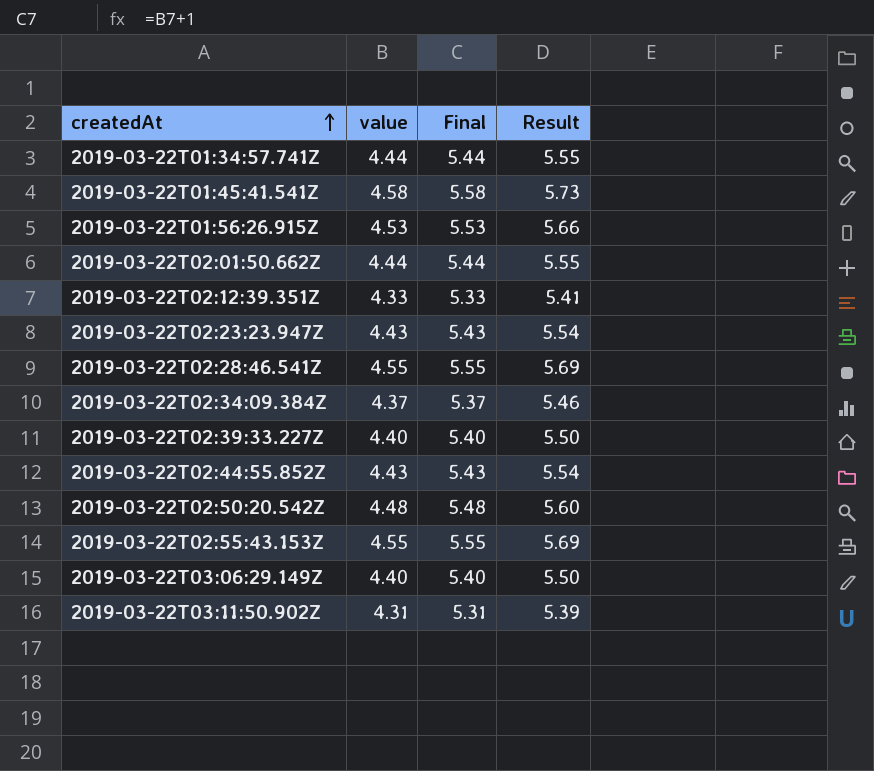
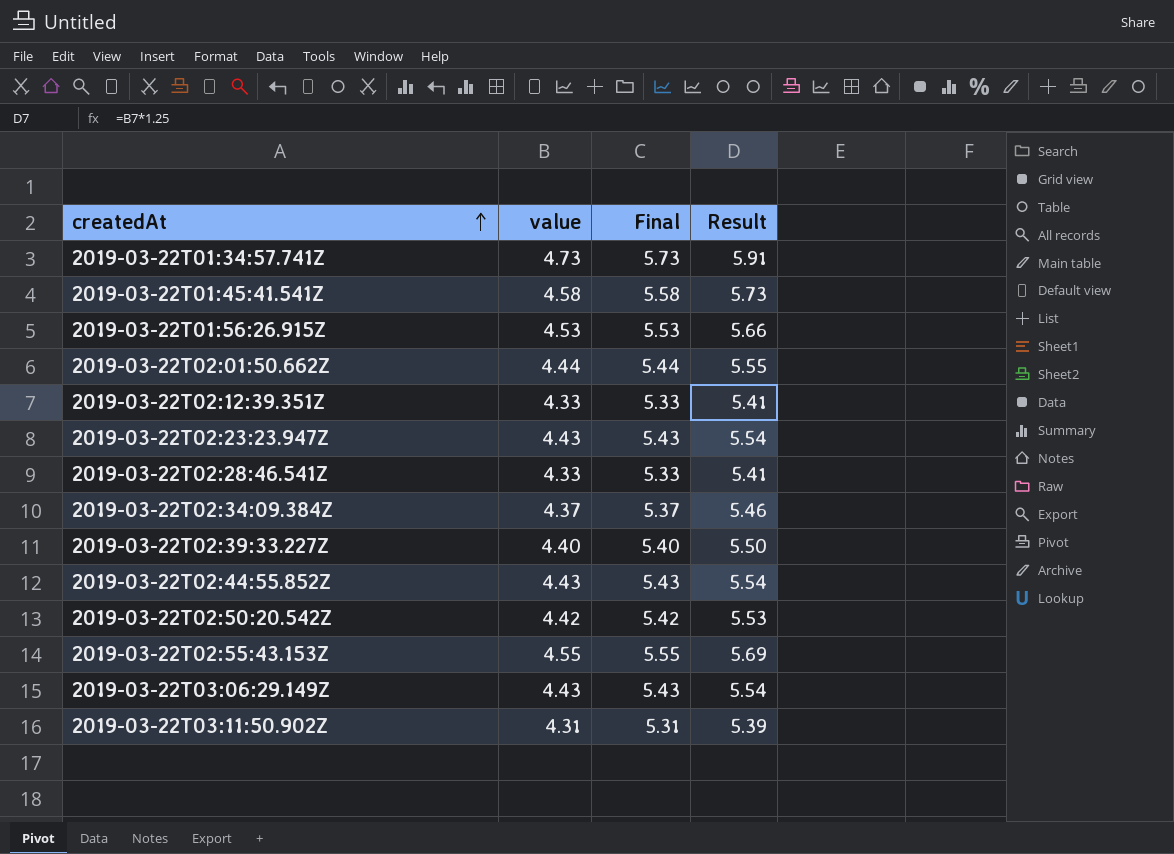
2019-03-22T01:34:57.741Z | value: 4.44 -> 4.73
2019-03-22T01:34:57.741Z | Final: 5.44 -> 5.73
2019-03-22T01:34:57.741Z | Result: 5.55 -> 5.91
2019-03-22T02:28:46.541Z | value: 4.55 -> 4.33
2019-03-22T02:28:46.541Z | Final: 5.55 -> 5.33
2019-03-22T02:28:46.541Z | Result: 5.69 -> 5.41
2019-03-22T02:50:20.542Z | value: 4.48 -> 4.42
2019-03-22T02:50:20.542Z | Final: 5.48 -> 5.42
2019-03-22T02:50:20.542Z | Result: 5.60 -> 5.53
2019-03-22T03:06:29.149Z | value: 4.40 -> 4.43
2019-03-22T03:06:29.149Z | Final: 5.40 -> 5.43
2019-03-22T03:06:29.149Z | Result: 5.50 -> 5.54

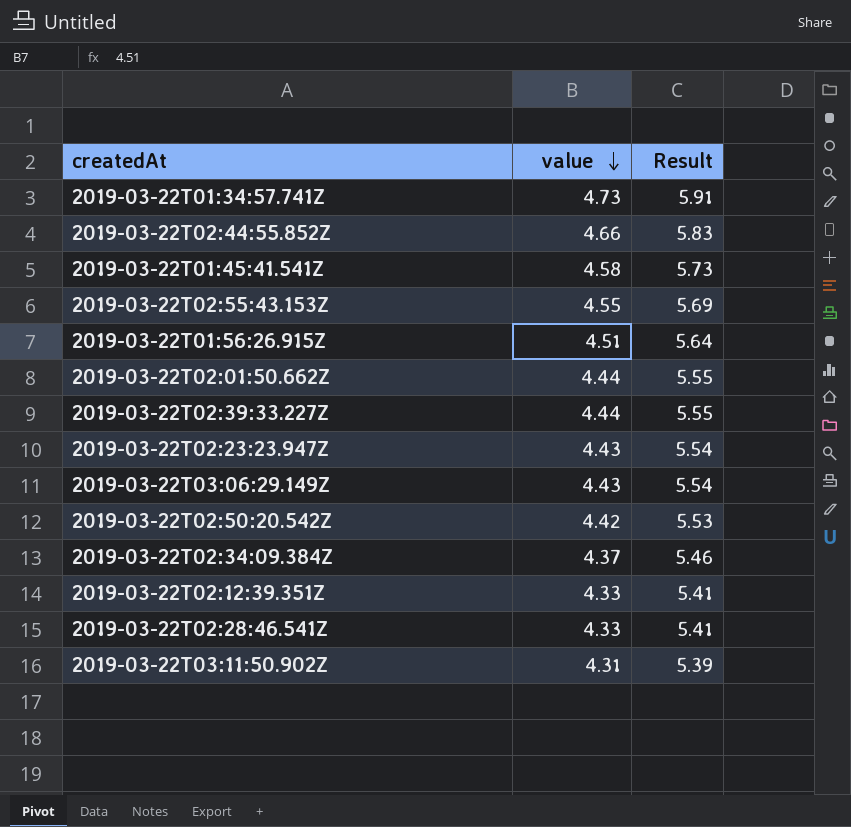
row order: createdAt ascending -> value descending
column Final | formula: [value] + 1 -> none
2019-03-22T02:44:55.852Z | value: 4.43 -> 4.66
2019-03-22T02:44:55.852Z | Result: 5.54 -> 5.83
2019-03-22T01:56:26.915Z | value: 4.53 -> 4.51
2019-03-22T01:56:26.915Z | Result: 5.66 -> 5.64
2019-03-22T02:39:33.227Z | value: 4.40 -> 4.44
2019-03-22T02:39:33.227Z | Result: 5.50 -> 5.55

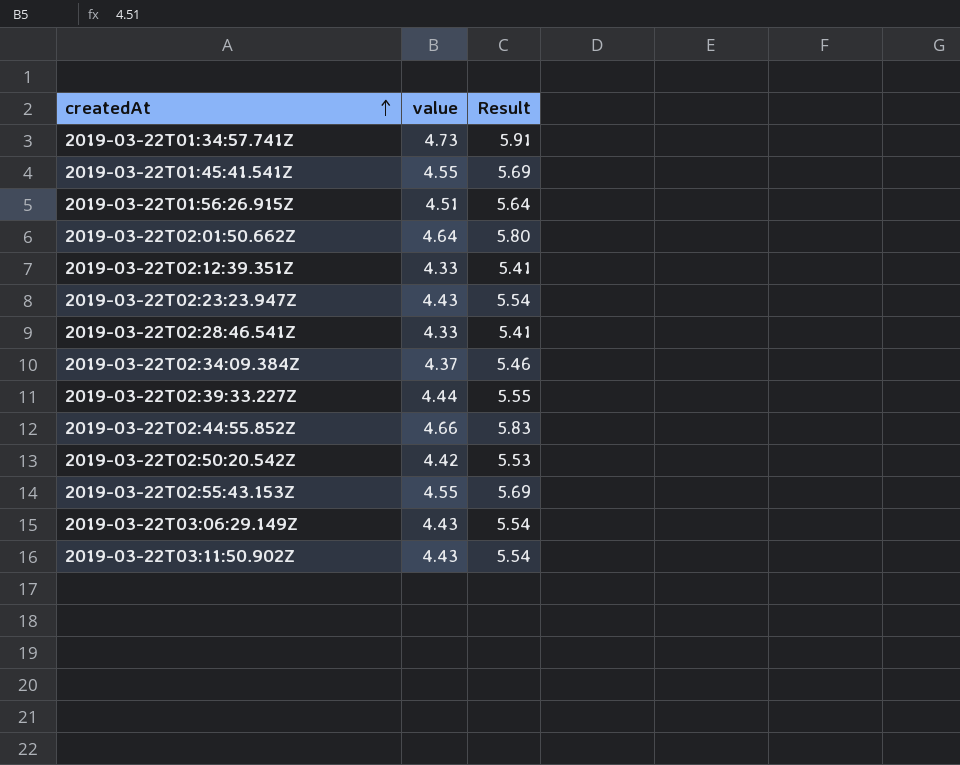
row order: value descending -> createdAt ascending
2019-03-22T01:45:41.541Z | value: 4.58 -> 4.55
2019-03-22T01:45:41.541Z | Result: 5.73 -> 5.69
2019-03-22T02:01:50.662Z | value: 4.44 -> 4.64
2019-03-22T02:01:50.662Z | Result: 5.55 -> 5.80
2019-03-22T03:11:50.902Z | value: 4.31 -> 4.43
2019-03-22T03:11:50.902Z | Result: 5.39 -> 5.54

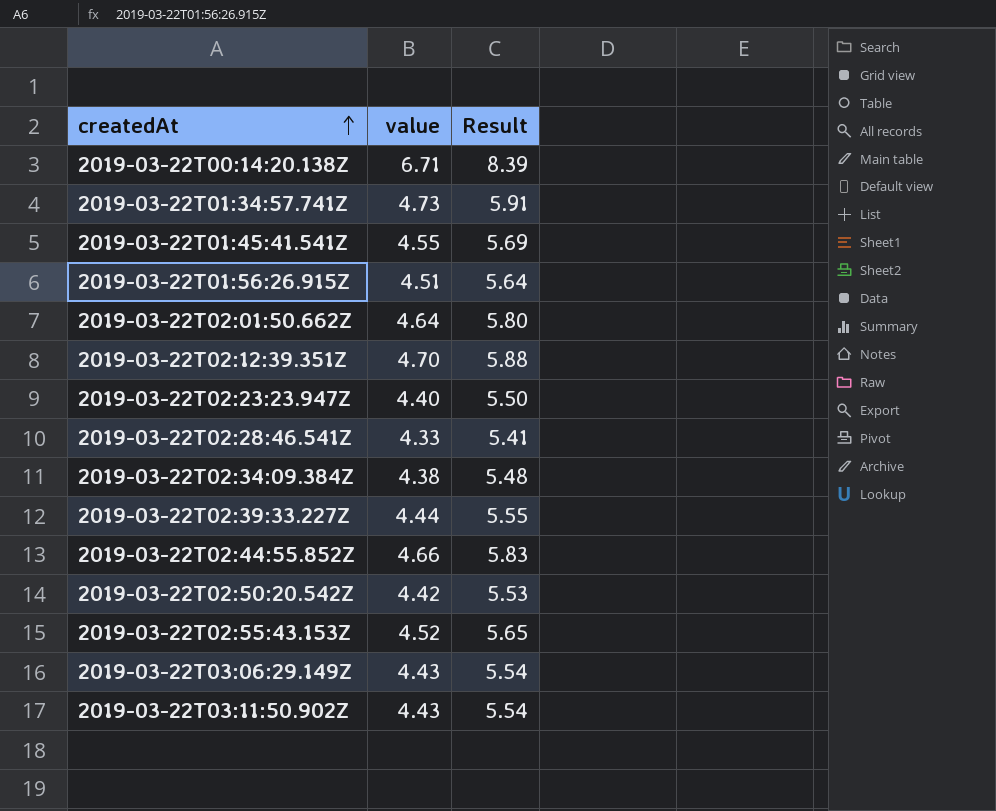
row 2019-03-22T00:14:20.138Z: none -> 6.71 | 8.39
2019-03-22T02:12:39.351Z | value: 4.33 -> 4.70
2019-03-22T02:12:39.351Z | Result: 5.41 -> 5.88
2019-03-22T02:23:23.947Z | value: 4.43 -> 4.40
2019-03-22T02:23:23.947Z | Result: 5.54 -> 5.50
2019-03-22T02:34:09.384Z | value: 4.37 -> 4.38
2019-03-22T02:34:09.384Z | Result: 5.46 -> 5.48
2019-03-22T02:55:43.153Z | value: 4.55 -> 4.52
2019-03-22T02:55:43.153Z | Result: 5.69 -> 5.65

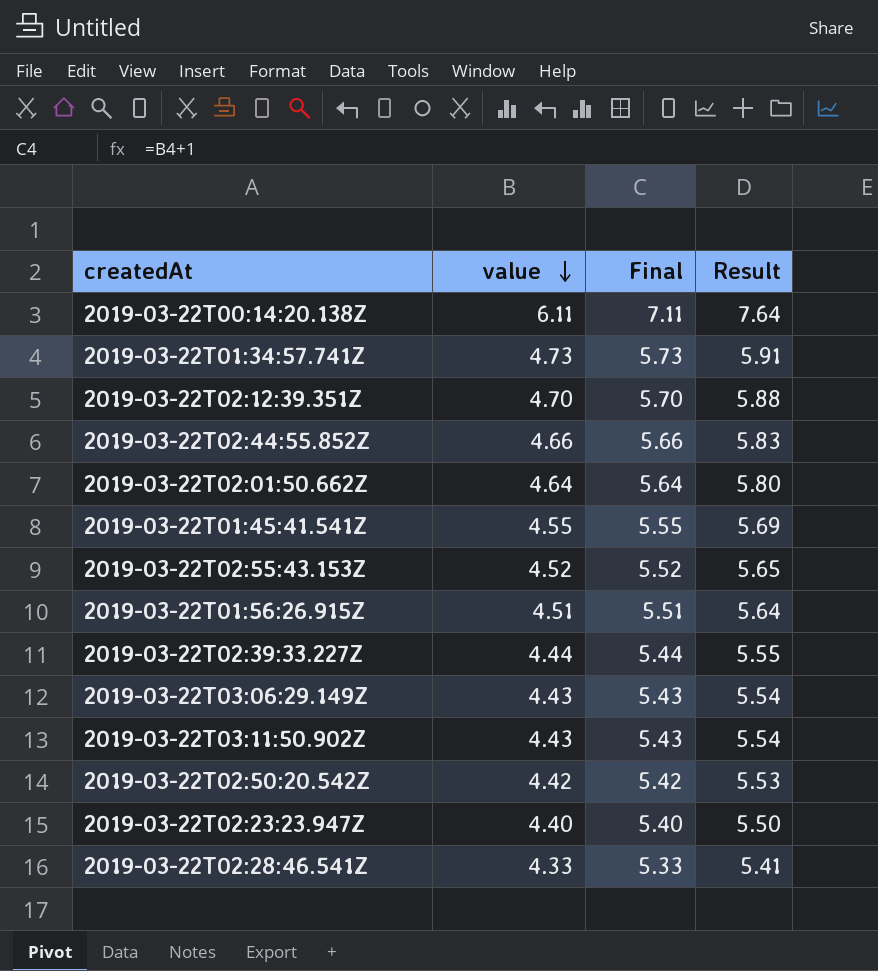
row order: createdAt ascending -> value descending
column Final | formula: none -> [value] + 1
row 2019-03-22T02:34:09.384Z: 4.38 | 5.48 -> none
2019-03-22T00:14:20.138Z | value: 6.71 -> 6.11
2019-03-22T00:14:20.138Z | Result: 8.39 -> 7.64

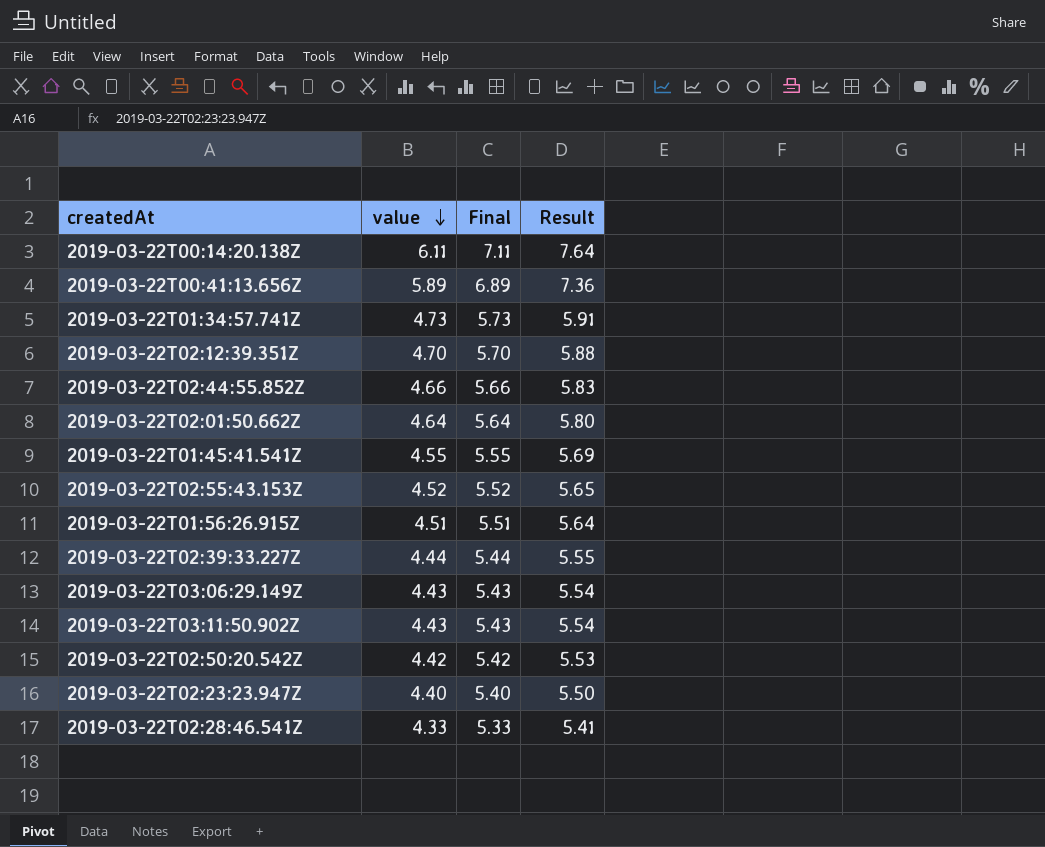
row 2019-03-22T00:41:13.656Z: none -> 5.89 | 6.89 | 7.36

